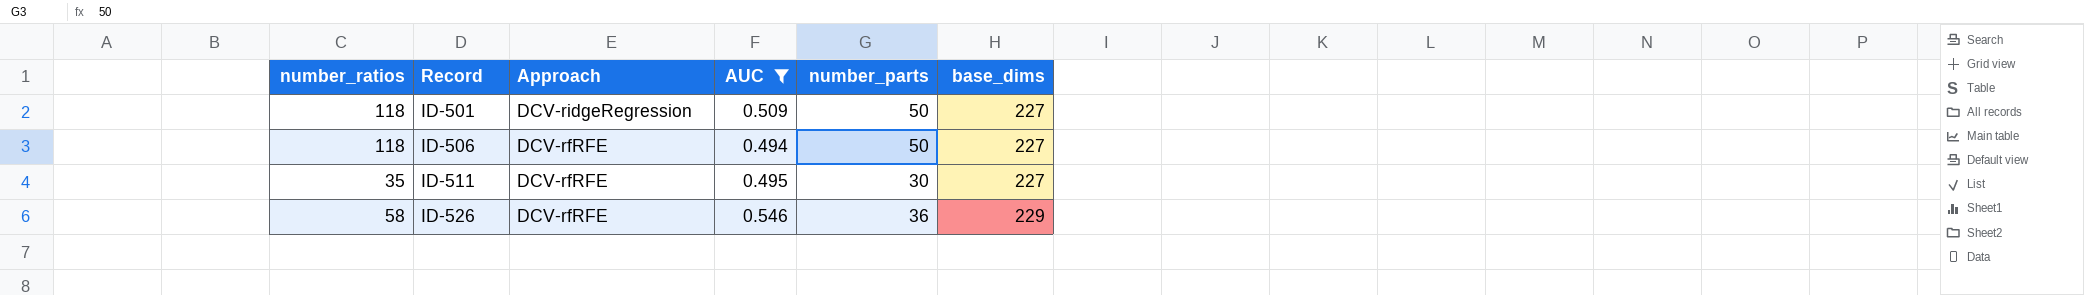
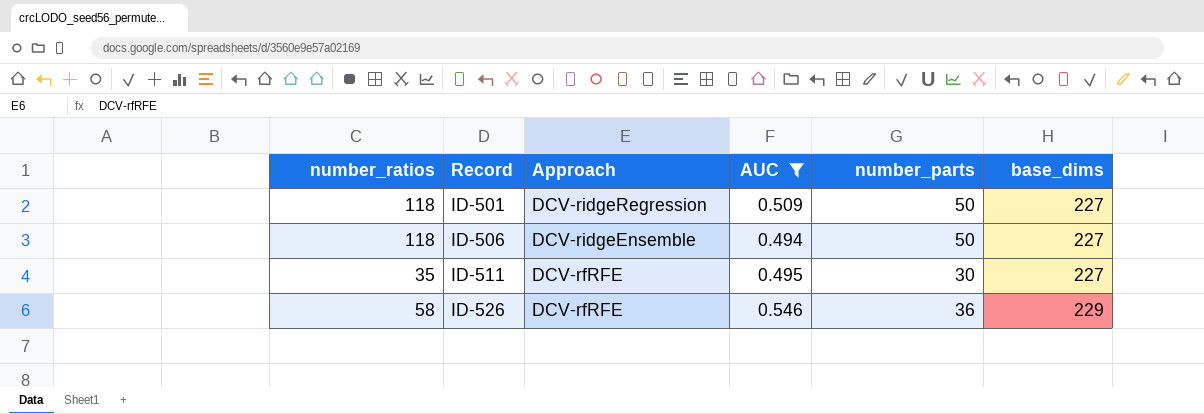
ID-506 | Approach: DCV-rfRFE -> DCV-ridgeEnsemble

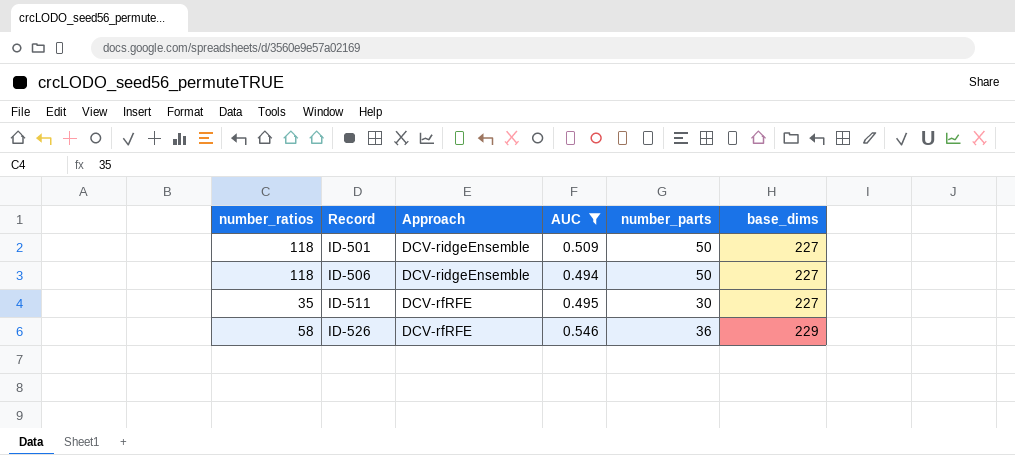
ID-501 | Approach: DCV-ridgeRegression -> DCV-ridgeEnsemble

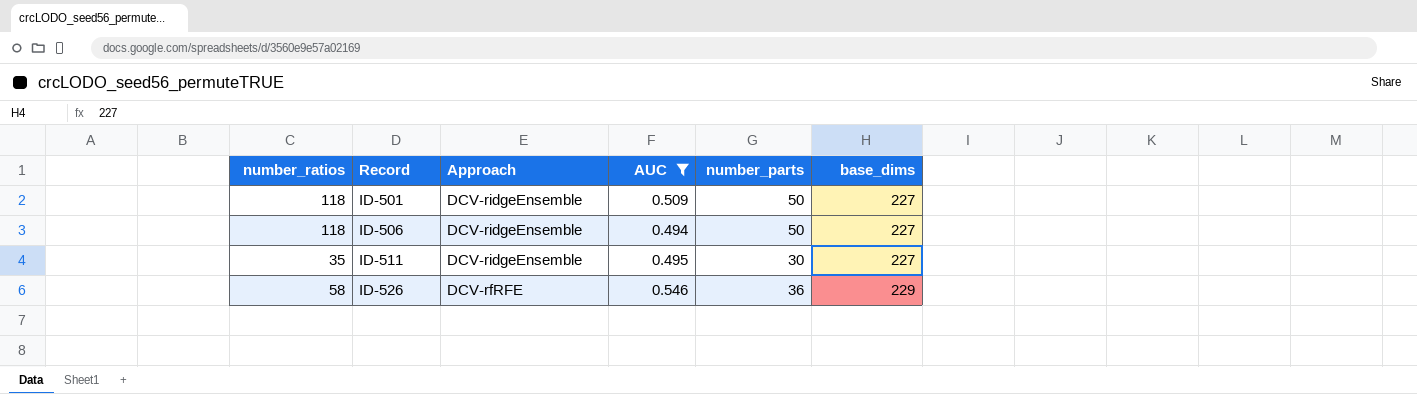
ID-511 | Approach: DCV-rfRFE -> DCV-ridgeEnsemble

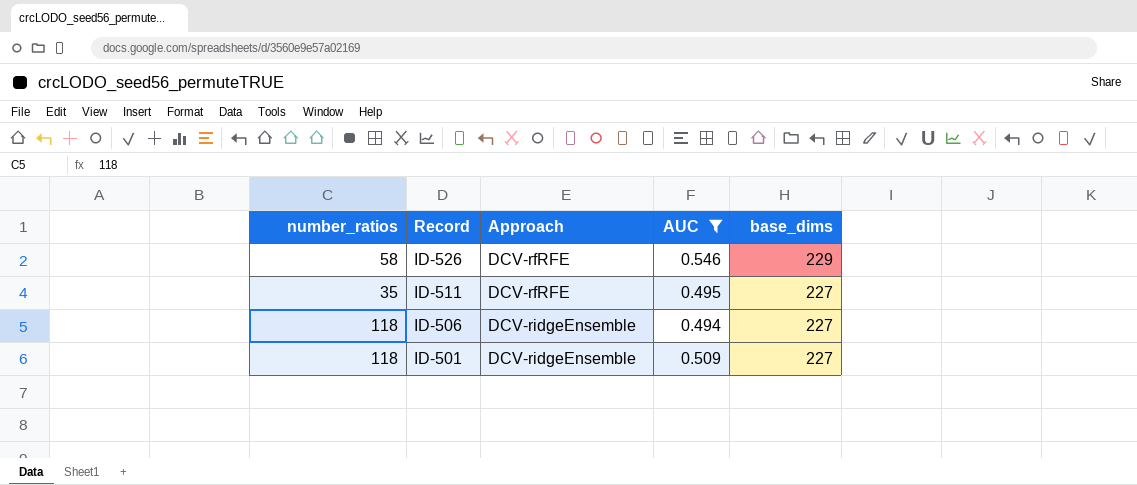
row order: Record ascending -> Record descending
column number_parts | position: 5 -> none
ID-511 | Approach: DCV-ridgeEnsemble -> DCV-rfRFE

